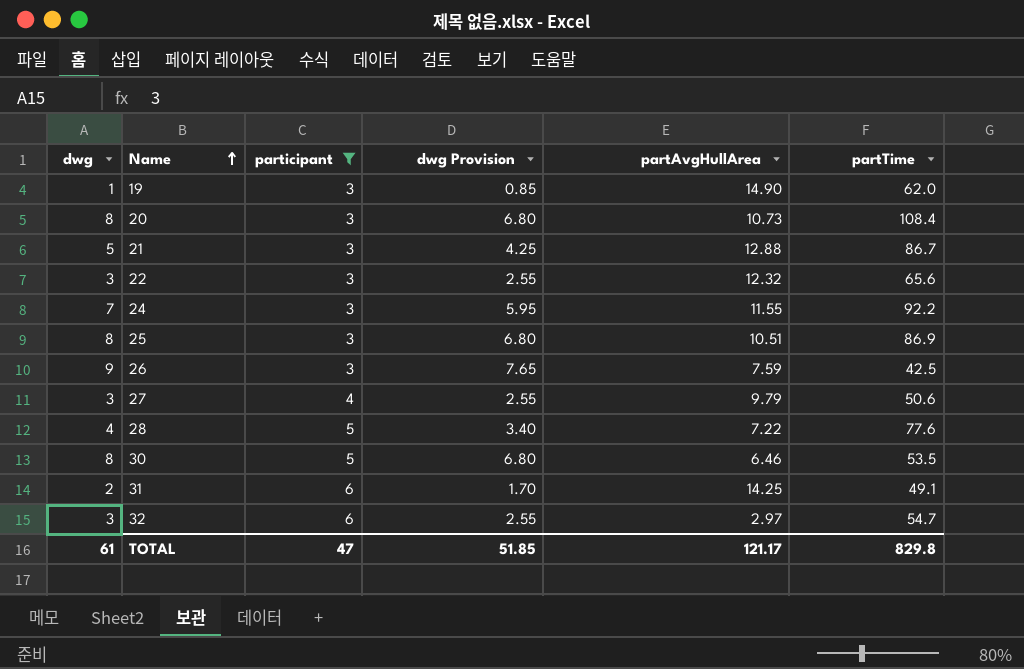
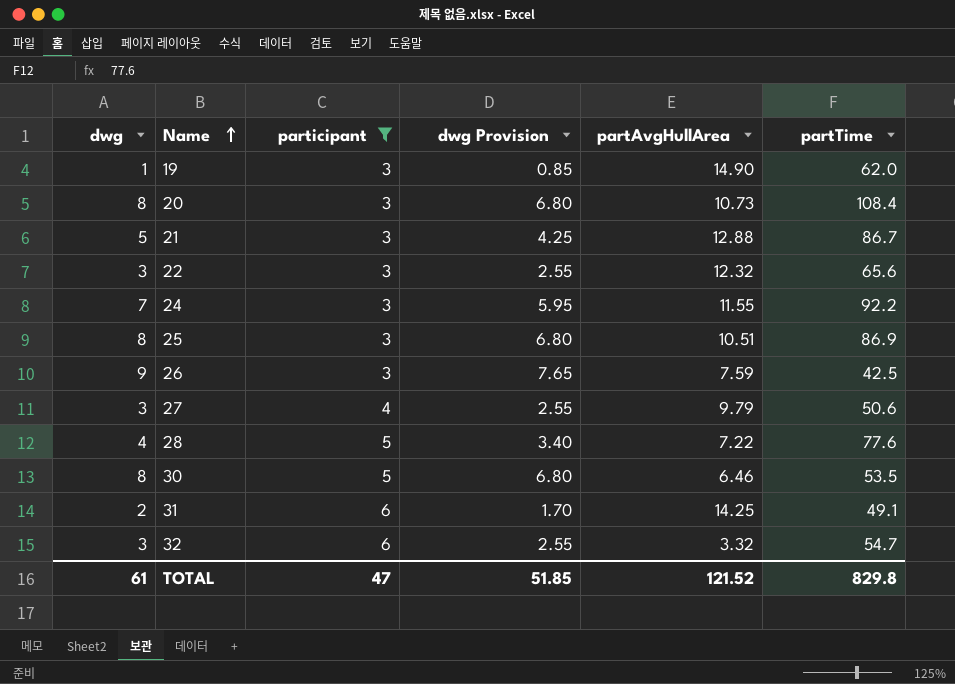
32 | partAvgHullArea: 2.97 -> 3.32
TOTAL | partAvgHullArea: 121.17 -> 121.52

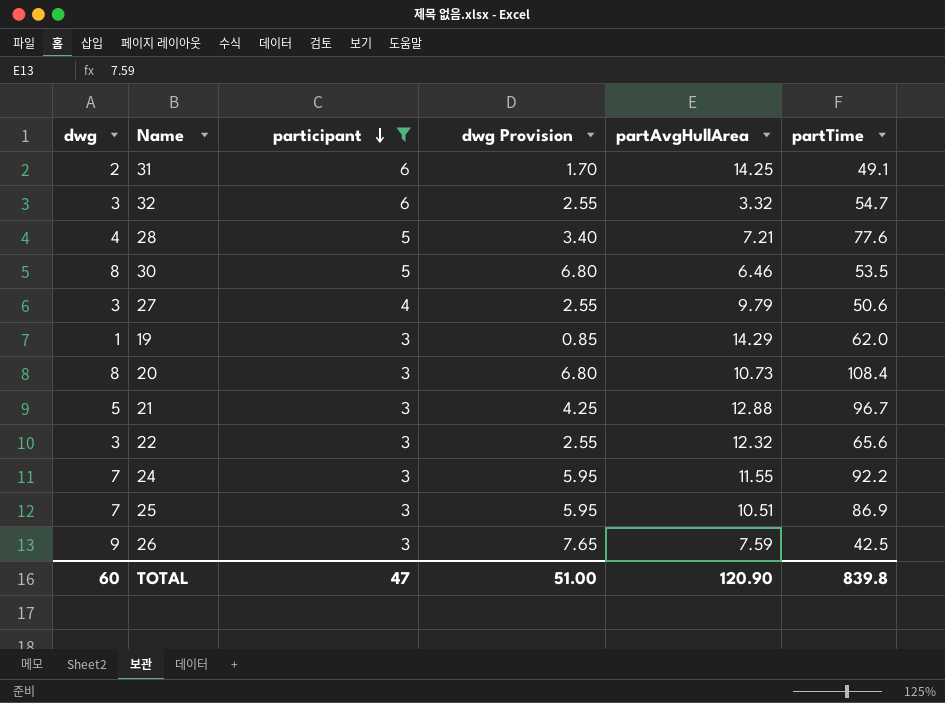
row order: Name ascending -> participant descending
28 | partAvgHullArea: 7.22 -> 7.21
19 | partAvgHullArea: 14.90 -> 14.29
21 | partTime: 86.7 -> 96.7
25 | dwg: 8 -> 7
25 | dwg Provision: 6.80 -> 5.95
TOTAL | dwg: 61 -> 60
TOTAL | dwg Provision: 51.85 -> 51.00
TOTAL | partAvgHullArea: 121.52 -> 120.90
TOTAL | partTime: 829.8 -> 839.8

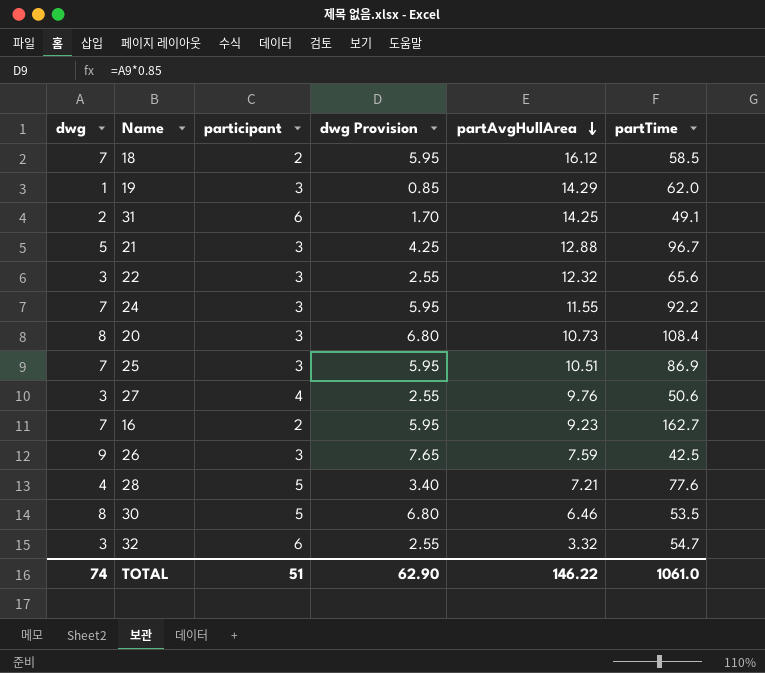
filter: participant != 2 -> none
row order: participant descending -> partAvgHullArea descending
27 | partAvgHullArea: 9.79 -> 9.76
TOTAL | dwg: 60 -> 74
TOTAL | participant: 47 -> 51
TOTAL | dwg Provision: 51.00 -> 62.90
TOTAL | partAvgHullArea: 120.90 -> 146.22
TOTAL | partTime: 839.8 -> 1061.0

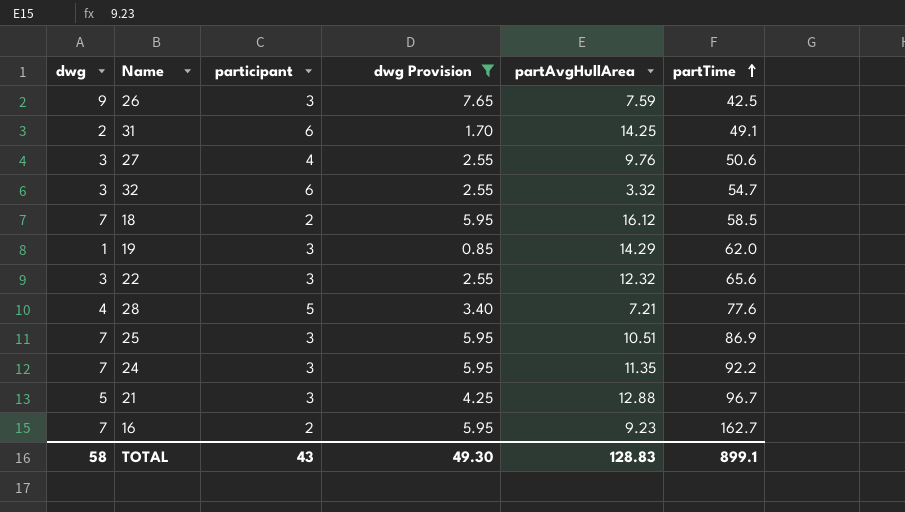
filter: none -> dwg Provision != 6.80
row order: partAvgHullArea descending -> partTime ascending
24 | partAvgHullArea: 11.55 -> 11.35
TOTAL | dwg: 74 -> 58
TOTAL | participant: 51 -> 43
TOTAL | dwg Provision: 62.90 -> 49.30
TOTAL | partAvgHullArea: 146.22 -> 128.83
TOTAL | partTime: 1061.0 -> 899.1

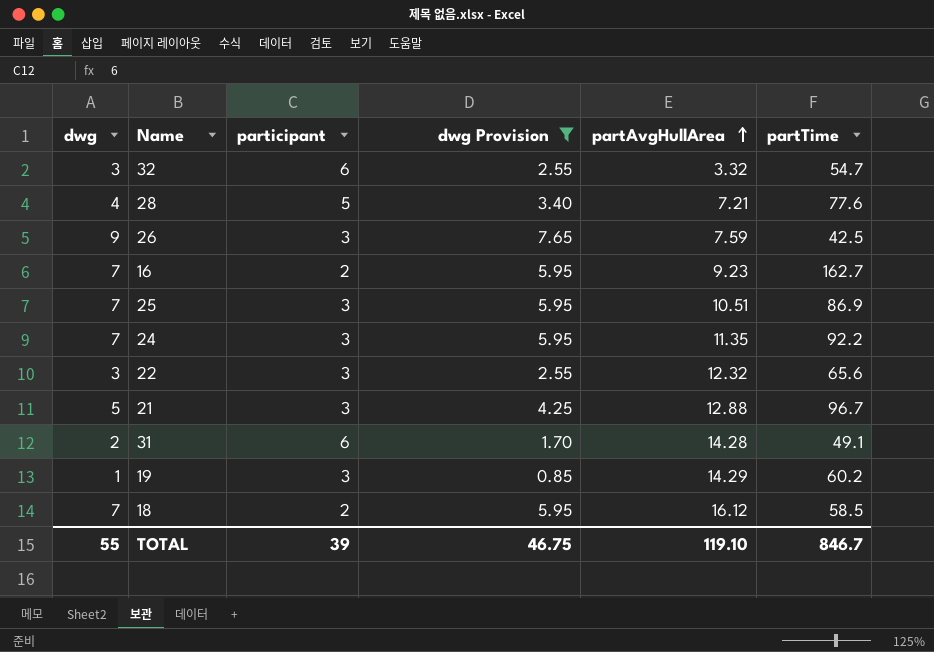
row order: partTime ascending -> partAvgHullArea ascending
row 27: 3 | 4 | 2.55 | 9.76 | 50.6 -> none
31 | partAvgHullArea: 14.25 -> 14.28
19 | partTime: 62.0 -> 60.2
TOTAL | dwg: 58 -> 55
TOTAL | participant: 43 -> 39
TOTAL | dwg Provision: 49.30 -> 46.75
TOTAL | partAvgHullArea: 128.83 -> 119.10
TOTAL | partTime: 899.1 -> 846.7

